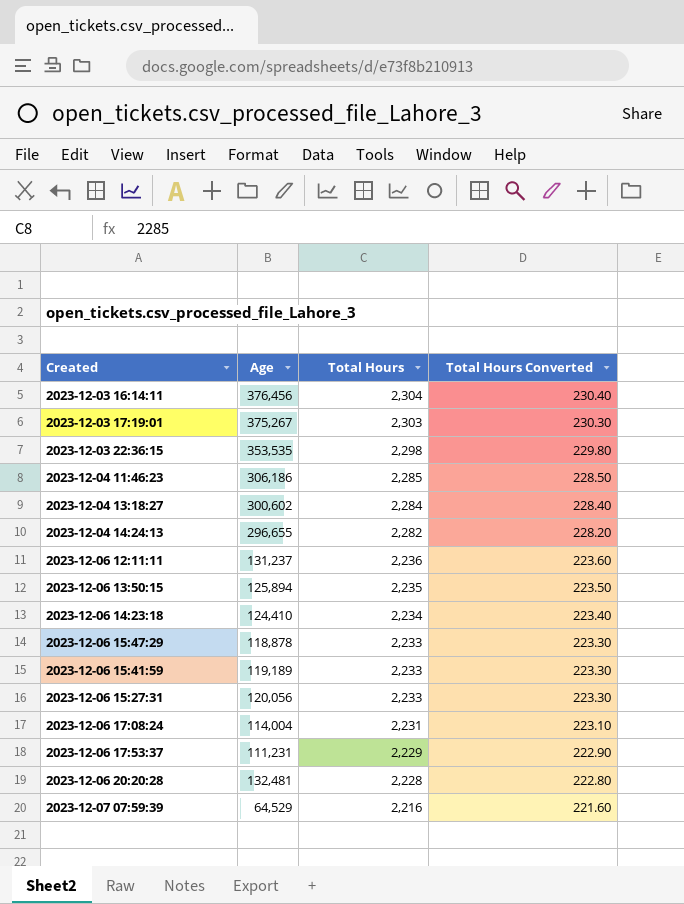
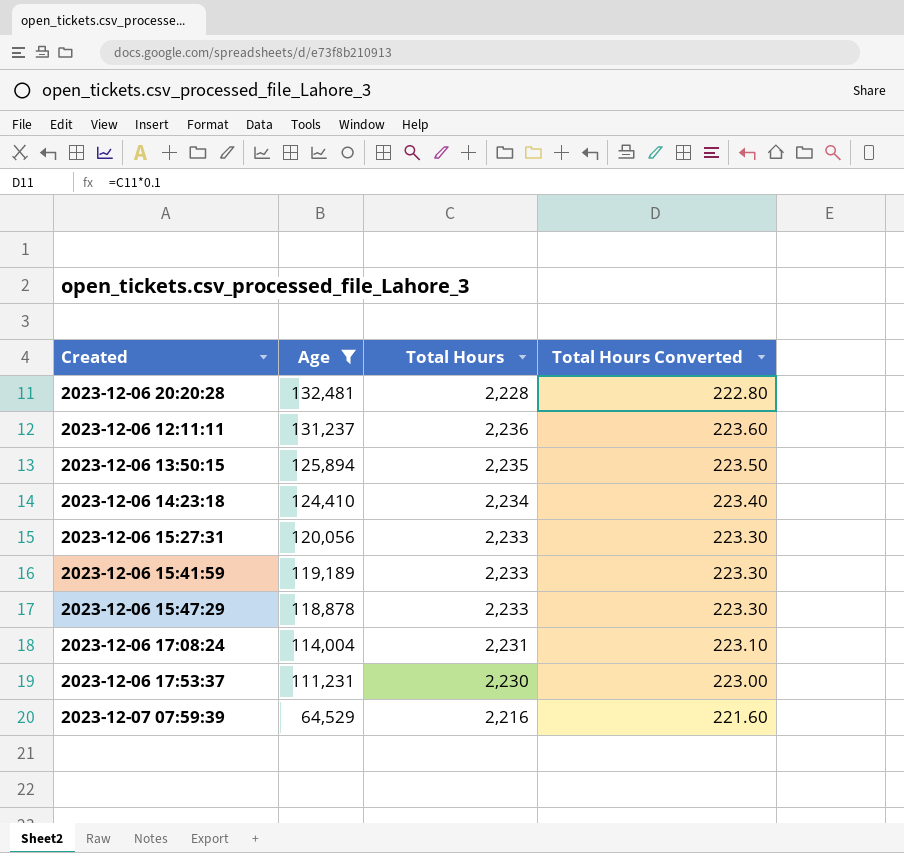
filter: none -> Age <= 132,481
row order: Total Hours descending -> Age descending
2023-12-06 17:53:37 | Total Hours: 2,229 -> 2,230
2023-12-06 17:53:37 | Total Hours Converted: 222.90 -> 223.00

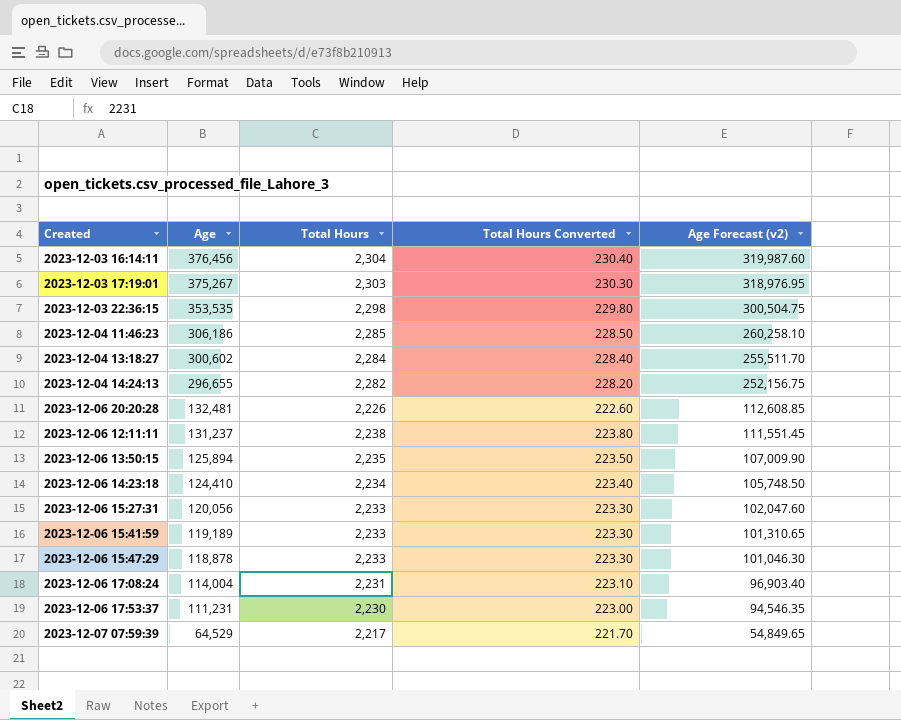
filter: Age <= 132,481 -> none
column Age Forecast (v2) | formula: none -> [Age] * 0.85
2023-12-06 20:20:28 | Total Hours: 2,228 -> 2,226
2023-12-06 20:20:28 | Total Hours Converted: 222.80 -> 222.60
2023-12-06 12:11:11 | Total Hours: 2,236 -> 2,238
2023-12-06 12:11:11 | Total Hours Converted: 223.60 -> 223.80
2023-12-07 07:59:39 | Total Hours: 2,216 -> 2,217
2023-12-07 07:59:39 | Total Hours Converted: 221.60 -> 221.70

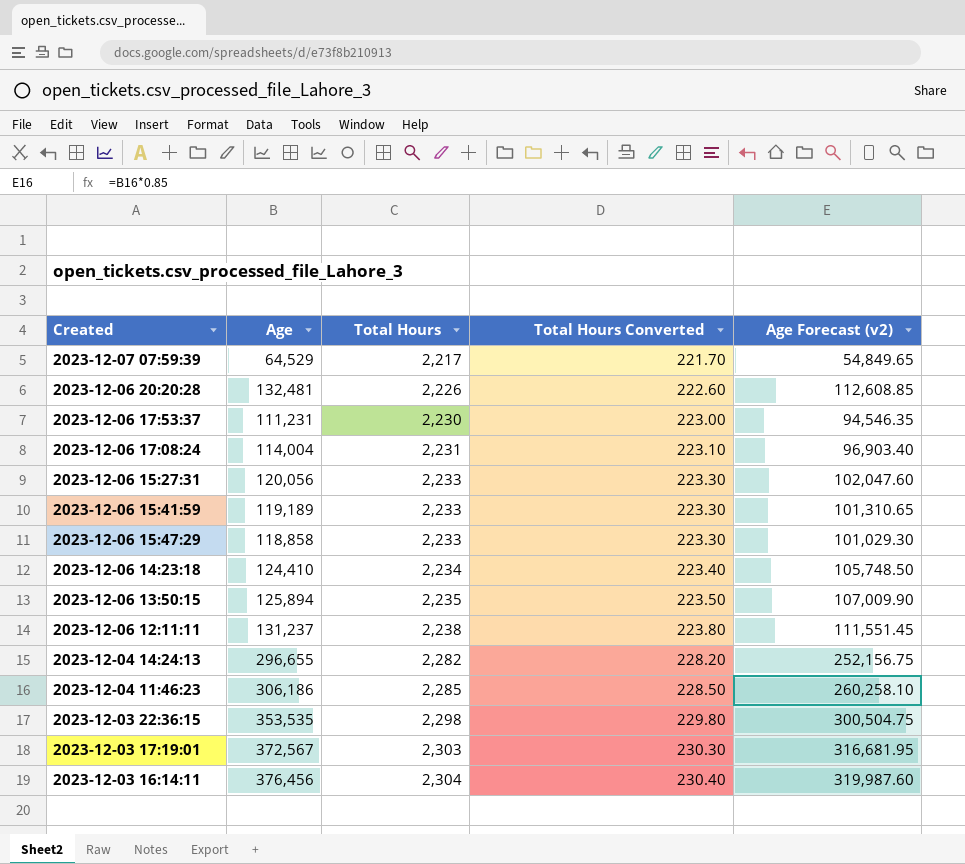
row order: Age descending -> Total Hours ascending
row 2023-12-04 13:18:27: 300,602 | 2,284 | 228.40 | 255,511.70 -> none
2023-12-06 15:47:29 | Age: 118,878 -> 118,858
2023-12-06 15:47:29 | Age Forecast (v2): 101,046.30 -> 101,029.30
2023-12-03 17:19:01 | Age: 375,267 -> 372,567
2023-12-03 17:19:01 | Age Forecast (v2): 318,976.95 -> 316,681.95

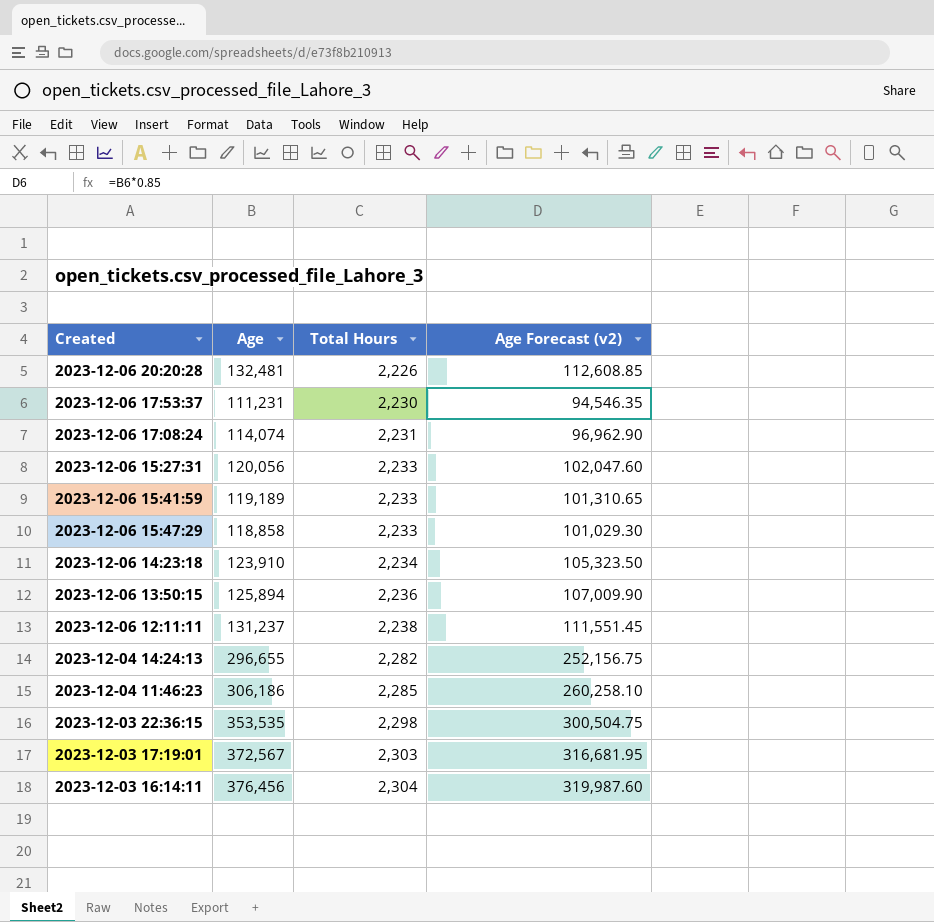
column Total Hours Converted | formula: [Total Hours] * 0.1 -> none
row 2023-12-07 07:59:39: 64,529 | 2,217 | 221.70 | 54,849.65 -> none
2023-12-06 17:08:24 | Age: 114,004 -> 114,074
2023-12-06 17:08:24 | Age Forecast (v2): 96,903.40 -> 96,962.90
2023-12-06 14:23:18 | Age: 124,410 -> 123,910
2023-12-06 14:23:18 | Age Forecast (v2): 105,748.50 -> 105,323.50
2023-12-06 13:50:15 | Total Hours: 2,235 -> 2,236

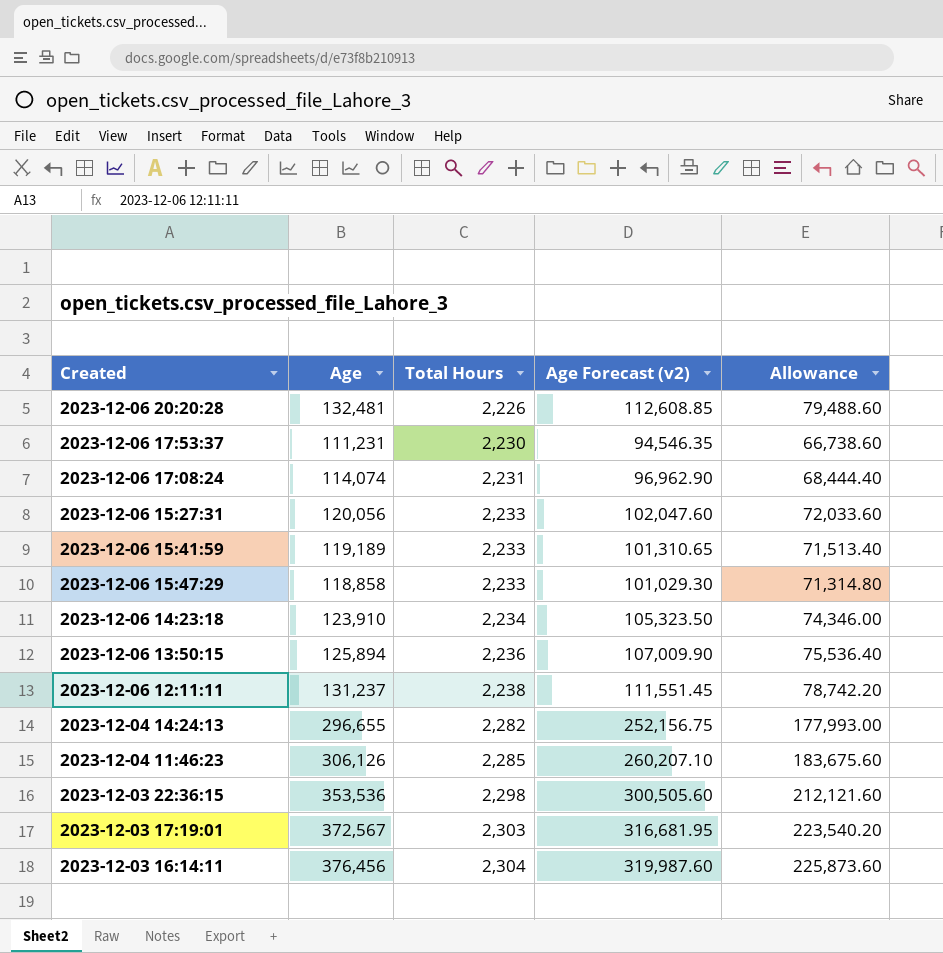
column Allowance | formula: none -> [Age] * 0.6
2023-12-04 11:46:23 | Age: 306,186 -> 306,126
2023-12-04 11:46:23 | Age Forecast (v2): 260,258.10 -> 260,207.10
2023-12-03 22:36:15 | Age: 353,535 -> 353,536
2023-12-03 22:36:15 | Age Forecast (v2): 300,504.75 -> 300,505.60

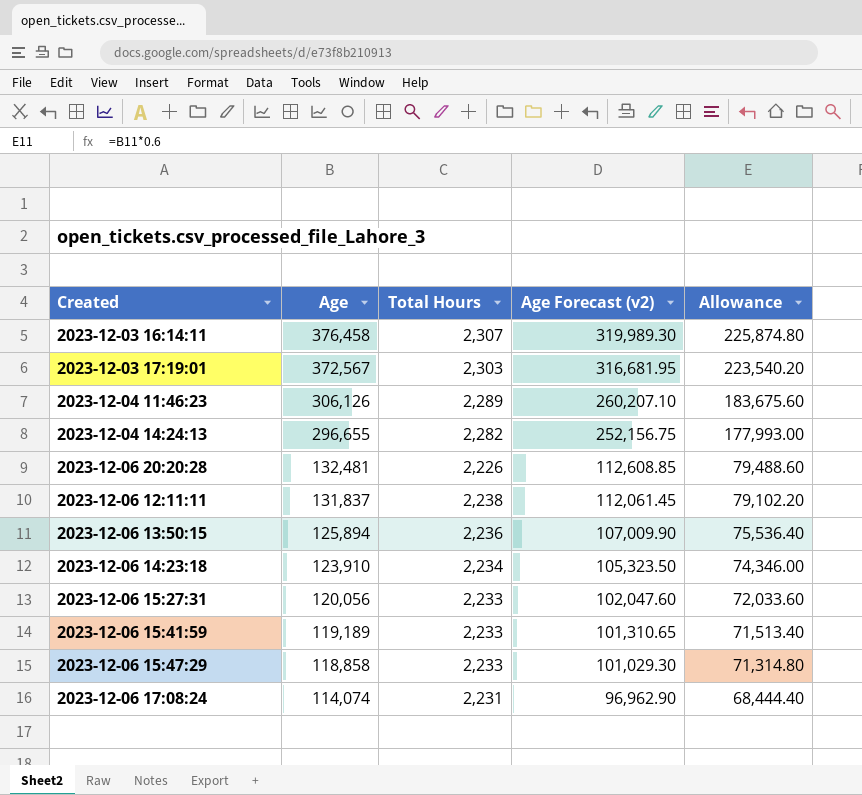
row order: Total Hours ascending -> Age descending
row 2023-12-06 17:53:37: 111,231 | 2,230 | 94,546.35 | 66,738.60 -> none
row 2023-12-03 22:36:15: 353,536 | 2,298 | 300,505.60 | 212,121.60 -> none
2023-12-03 16:14:11 | Age: 376,456 -> 376,458
2023-12-03 16:14:11 | Total Hours: 2,304 -> 2,307
2023-12-03 16:14:11 | Age Forecast (v2): 319,987.60 -> 319,989.30
2023-12-03 16:14:11 | Allowance: 225,873.60 -> 225,874.80
2023-12-04 11:46:23 | Total Hours: 2,285 -> 2,289
2023-12-06 12:11:11 | Age: 131,237 -> 131,837
2023-12-06 12:11:11 | Age Forecast (v2): 111,551.45 -> 112,061.45
2023-12-06 12:11:11 | Allowance: 78,742.20 -> 79,102.20

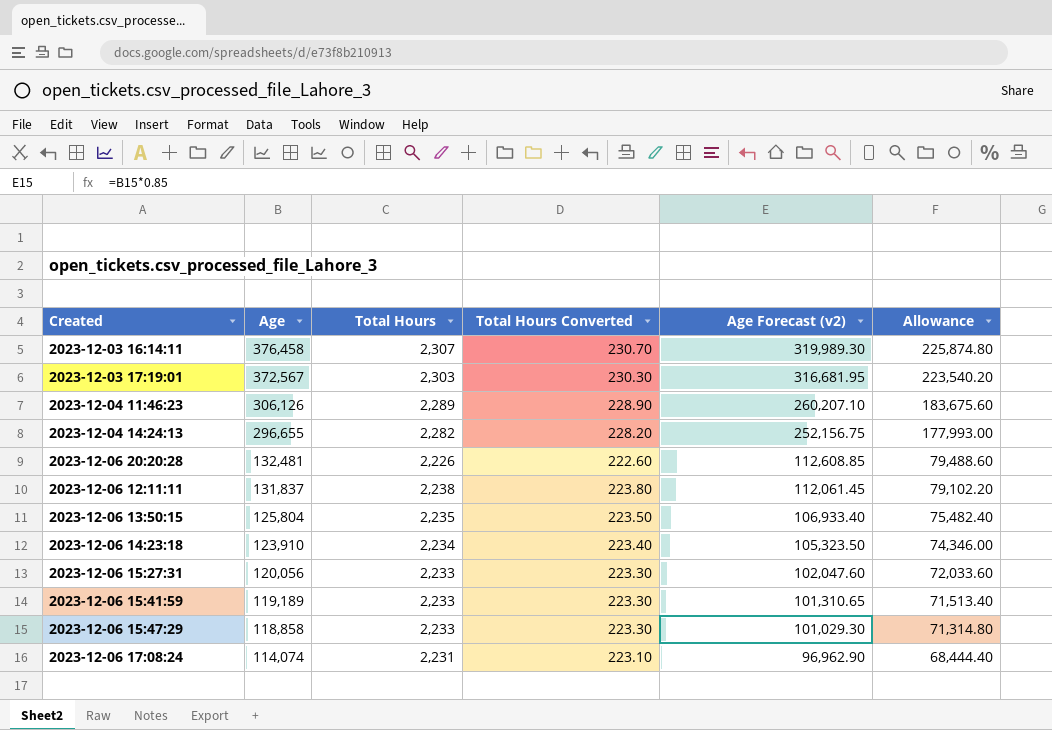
column Total Hours Converted | formula: none -> [Total Hours] * 0.1
2023-12-06 13:50:15 | Age: 125,894 -> 125,804
2023-12-06 13:50:15 | Total Hours: 2,236 -> 2,235
2023-12-06 13:50:15 | Age Forecast (v2): 107,009.90 -> 106,933.40
2023-12-06 13:50:15 | Allowance: 75,536.40 -> 75,482.40

